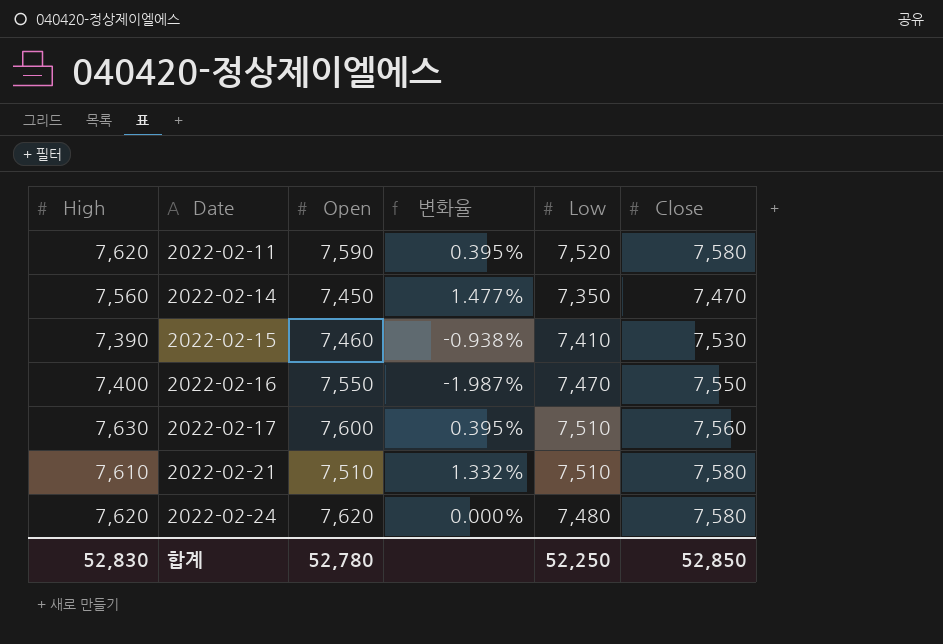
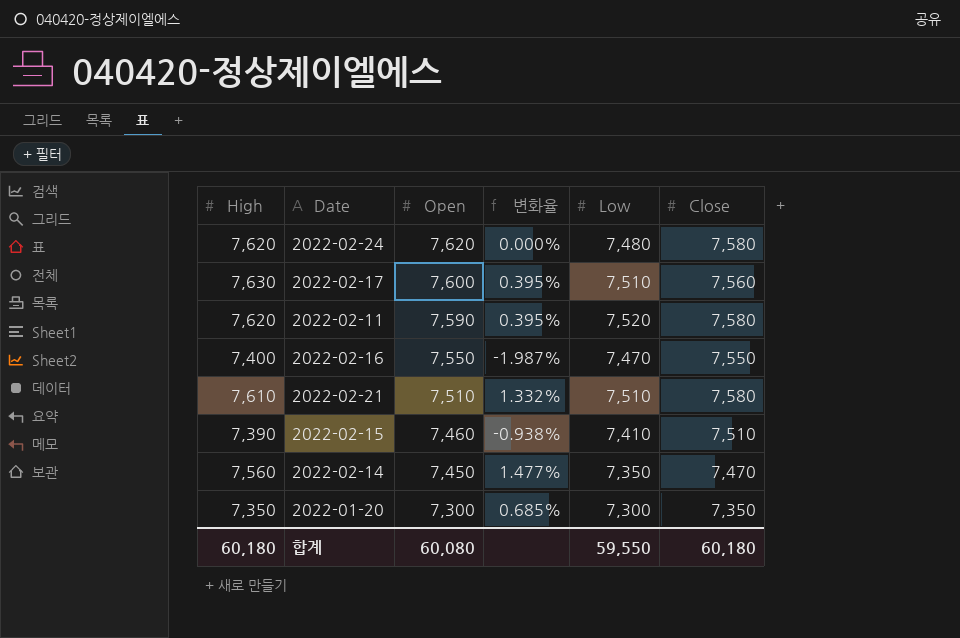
row order: Date ascending -> Open descending
2022-02-15 | Close: 7,530 -> 7,510
row 2022-01-20: none -> 7,350 | 7,300 | 0.685% | 7,300 | 7,350
합계 | High: 52,830 -> 60,180
합계 | Open: 52,780 -> 60,080
합계 | Low: 52,250 -> 59,550
합계 | Close: 52,850 -> 60,180

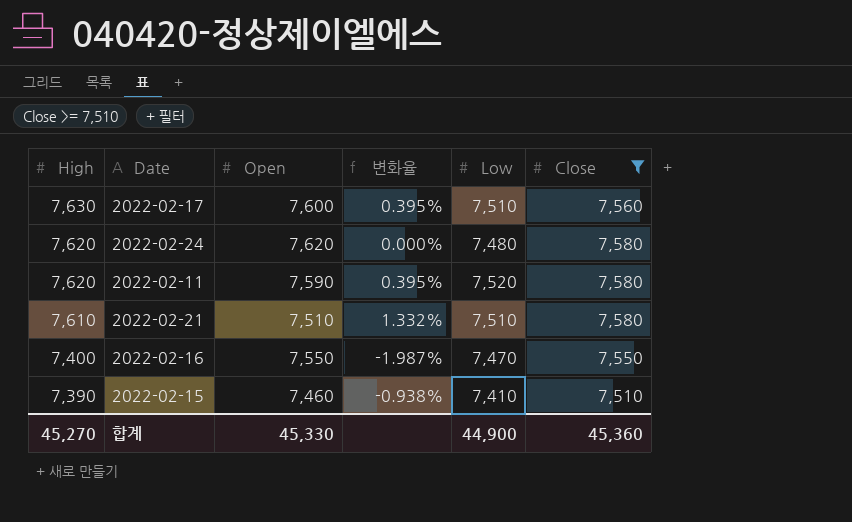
filter: none -> Close >= 7,510
row order: Open descending -> High descending
합계 | High: 60,180 -> 45,270
합계 | Open: 60,080 -> 45,330
합계 | Low: 59,550 -> 44,900
합계 | Close: 60,180 -> 45,360

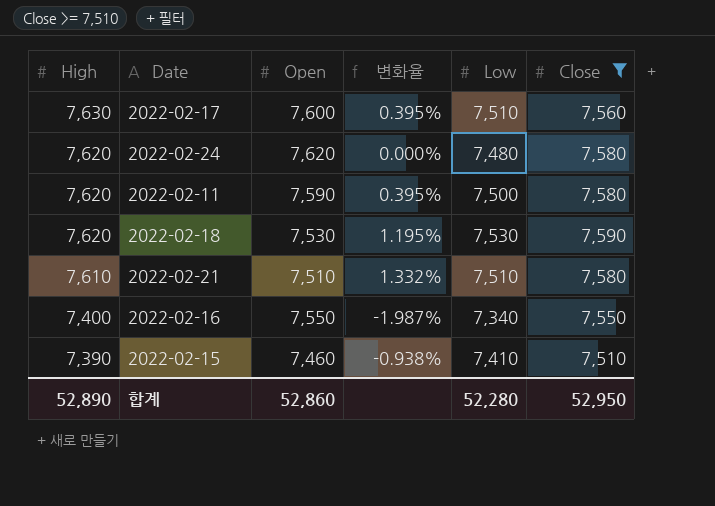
2022-02-11 | Low: 7,520 -> 7,500
row 2022-02-18: none -> 7,620 | 7,530 | 1.195% | 7,530 | 7,590
2022-02-16 | Low: 7,470 -> 7,340
합계 | High: 45,270 -> 52,890
합계 | Open: 45,330 -> 52,860
합계 | Low: 44,900 -> 52,280
합계 | Close: 45,360 -> 52,950

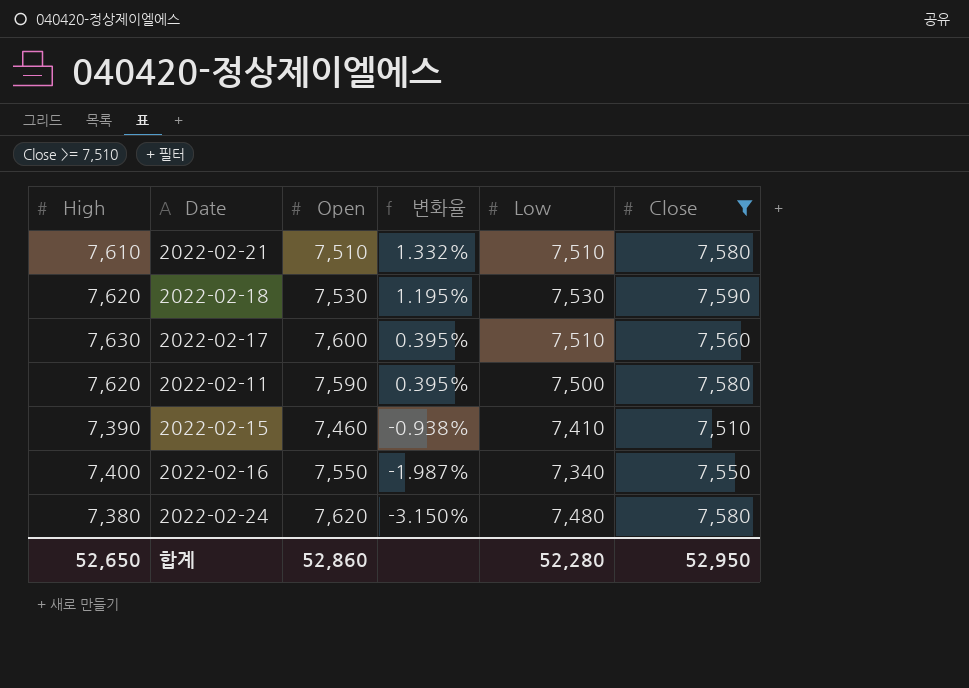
row order: High descending -> 변화율 descending
2022-02-24 | High: 7,620 -> 7,380
2022-02-24 | 변화율: 0.000% -> -3.150%
합계 | High: 52,890 -> 52,650

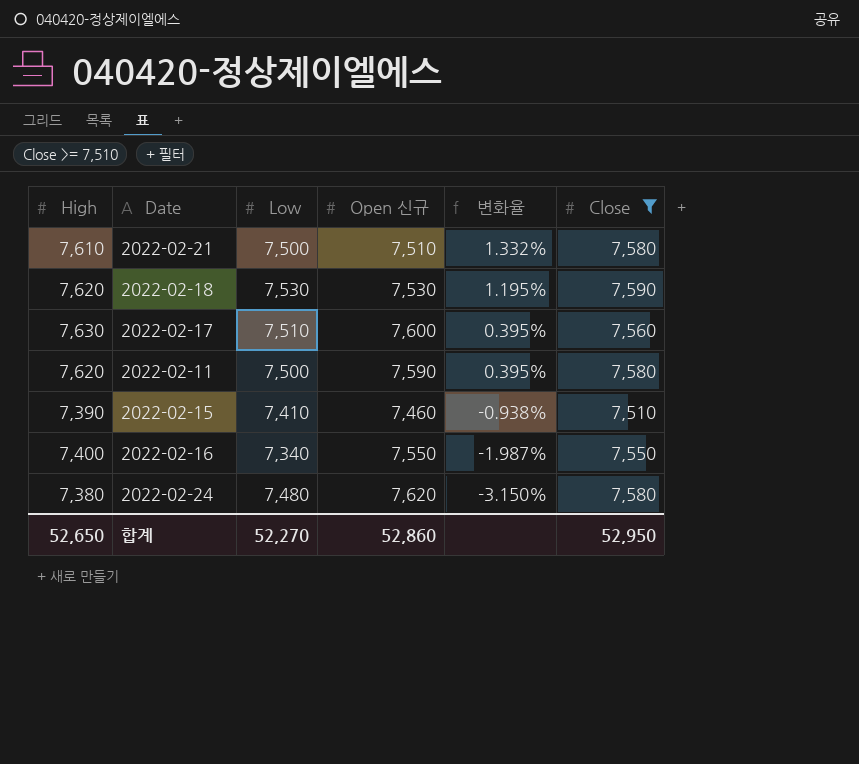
column Low | position: 5 -> 3
column name: Open -> Open 신규
2022-02-21 | Low: 7,510 -> 7,500
합계 | Low: 52,280 -> 52,270

